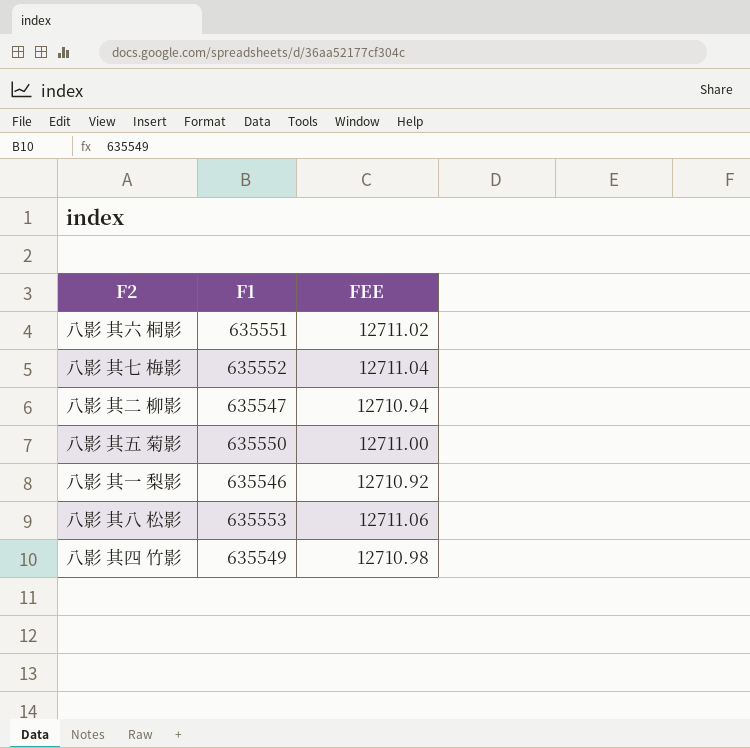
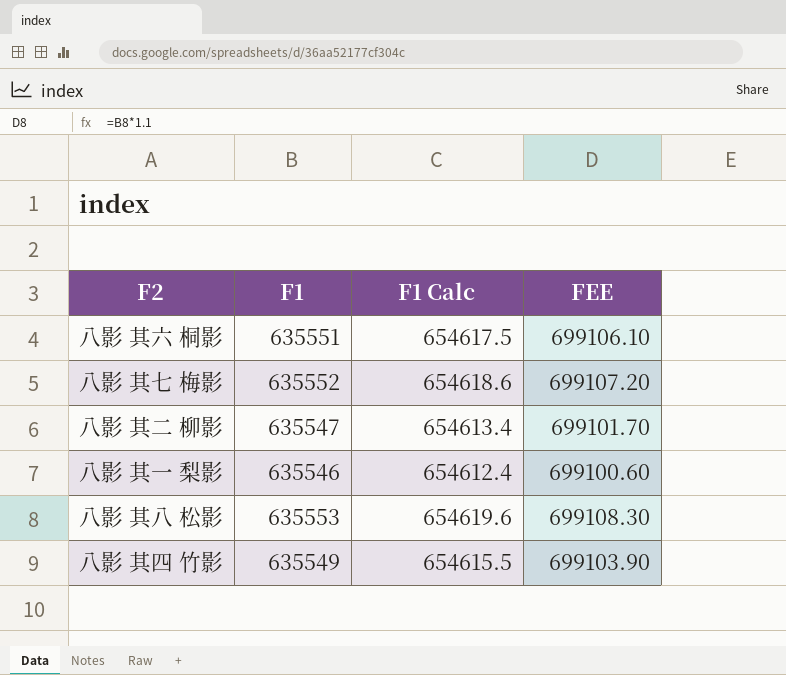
column F1 Calc | formula: none -> [F1] * 1.03
column FEE | formula: [F1] * 0.02 -> [F1] * 1.1
row 八影 其五 菊影: 635550 | 12711.00 -> none

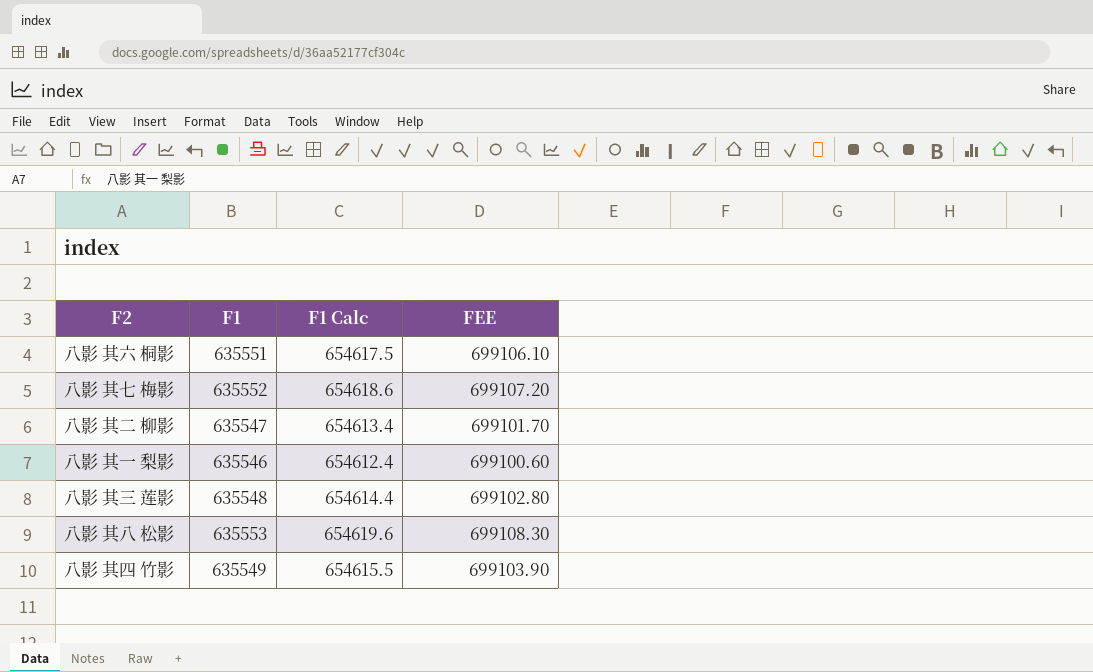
row 八影 其三 莲影: none -> 635548 | 654614.4 | 699102.80

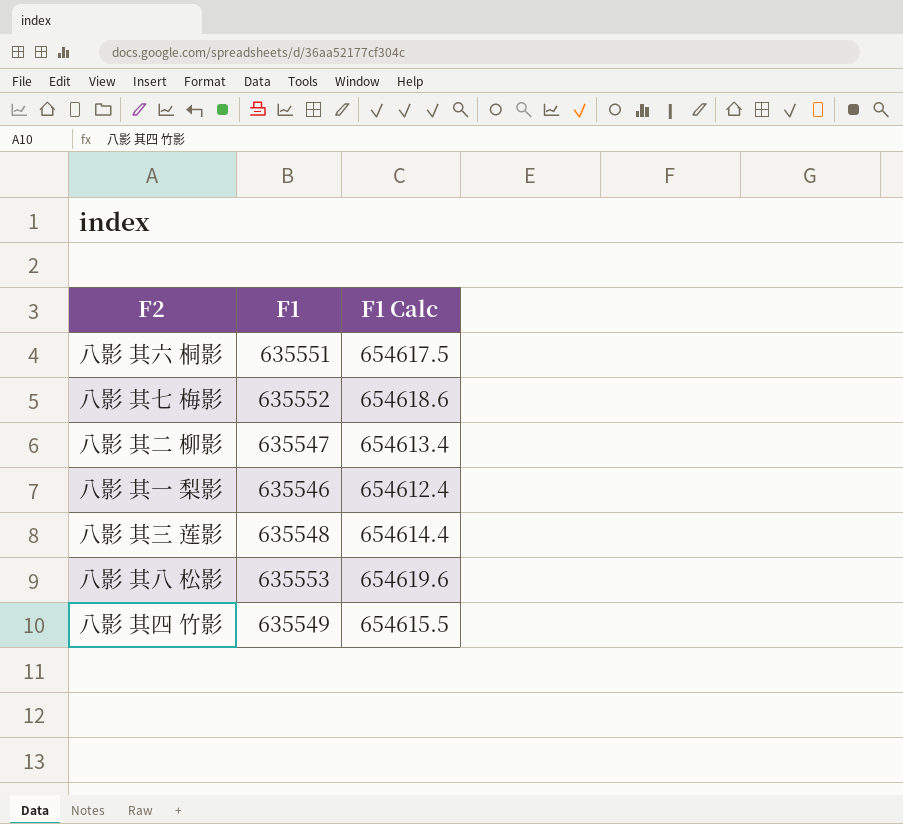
column FEE | formula: [F1] * 1.1 -> none

